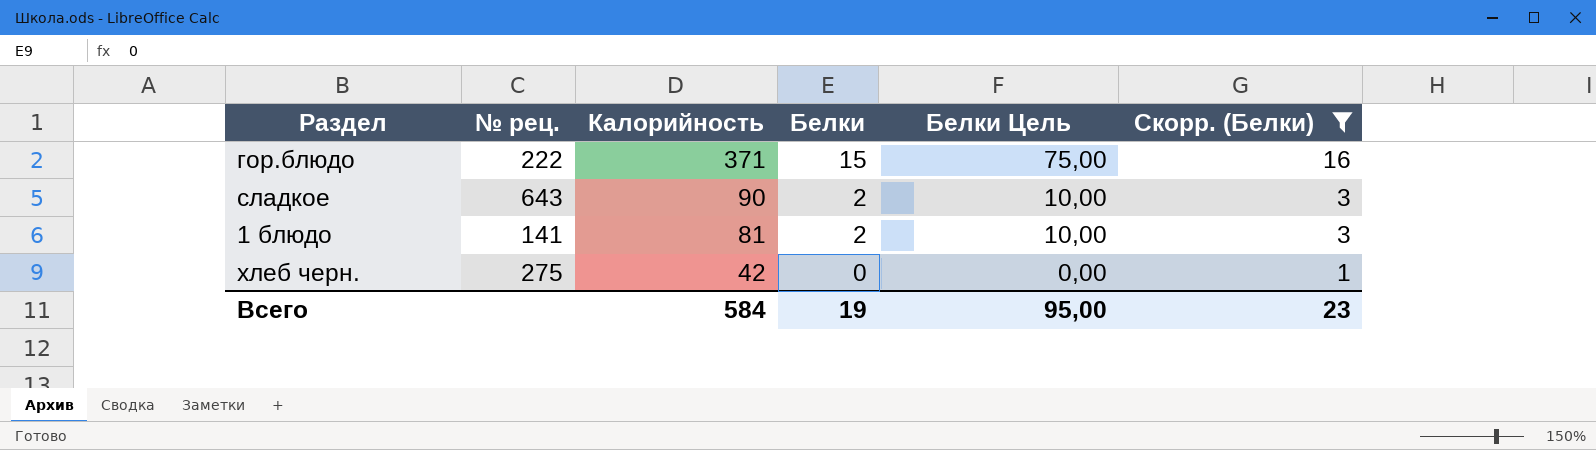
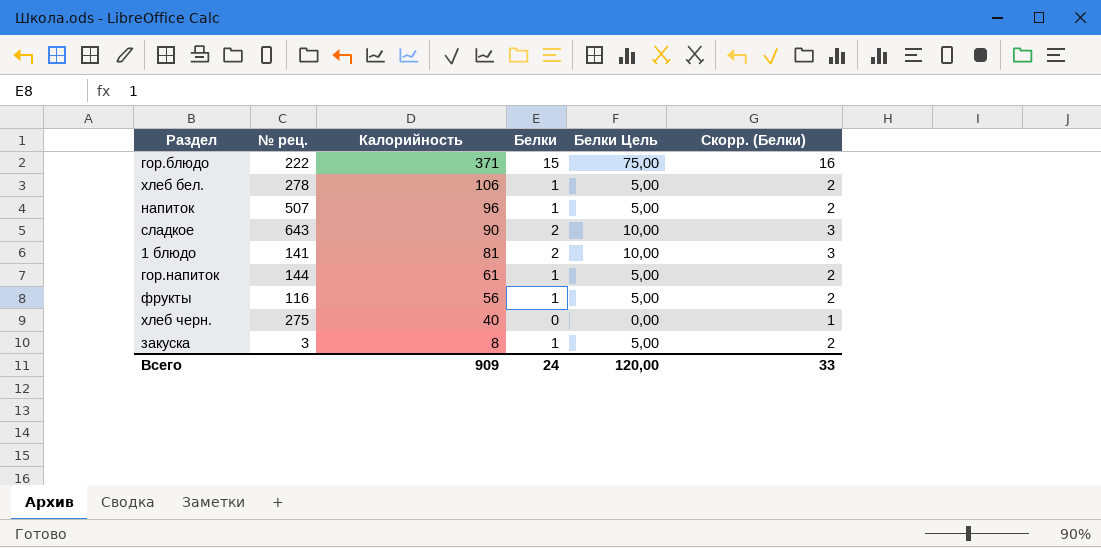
filter: Скорр. (Белки) != 2 -> none
хлеб черн. | Калорийность: 42 -> 40
Всего | Калорийность: 584 -> 909
Всего | Белки: 19 -> 24
Всего | Белки Цель: 95,00 -> 120,00
Всего | Скорр. (Белки): 23 -> 33

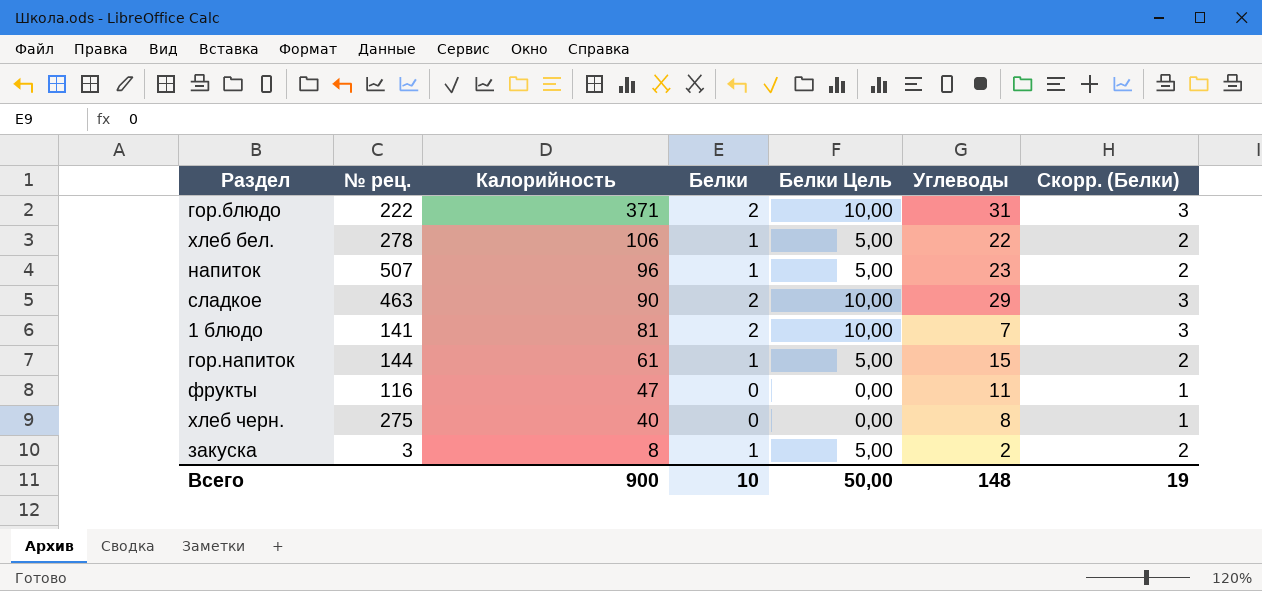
column Углеводы | position: none -> 6
гор.блюдо | Белки: 15 -> 2
гор.блюдо | Белки Цель: 75,00 -> 10,00
гор.блюдо | Скорр. (Белки): 16 -> 3
сладкое | № рец.: 643 -> 463
фрукты | Калорийность: 56 -> 47
фрукты | Белки: 1 -> 0
фрукты | Белки Цель: 5,00 -> 0,00
фрукты | Скорр. (Белки): 2 -> 1
Всего | Калорийность: 909 -> 900
Всего | Белки: 24 -> 10
Всего | Белки Цель: 120,00 -> 50,00
Всего | Скорр. (Белки): 33 -> 19

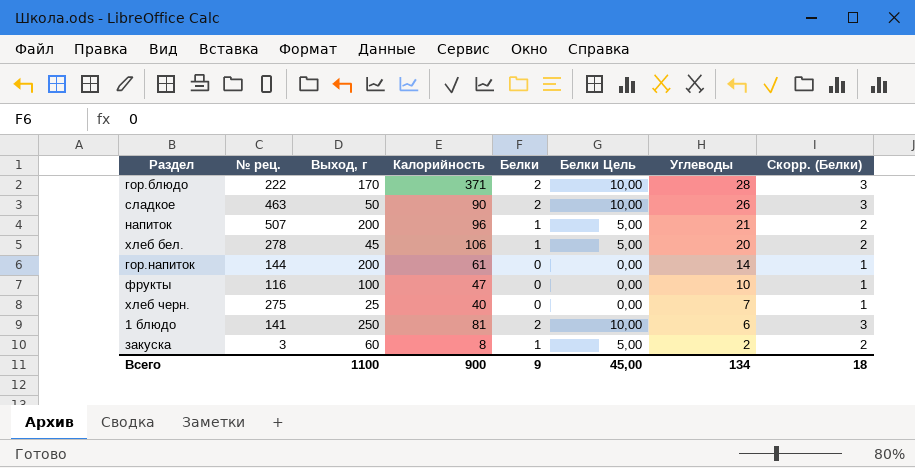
row order: Калорийность descending -> Углеводы descending
column Выход, г | position: none -> 3
гор.блюдо | Углеводы: 31 -> 28
сладкое | Углеводы: 29 -> 26
напиток | Углеводы: 23 -> 21
хлеб бел. | Углеводы: 22 -> 20
гор.напиток | Белки: 1 -> 0
гор.напиток | Белки Цель: 5,00 -> 0,00
гор.напиток | Углеводы: 15 -> 14
гор.напиток | Скорр. (Белки): 2 -> 1
фрукты | Углеводы: 11 -> 10
хлеб черн. | Углеводы: 8 -> 7
1 блюдо | Углеводы: 7 -> 6
Всего | Белки: 10 -> 9
Всего | Белки Цель: 50,00 -> 45,00
Всего | Углеводы: 148 -> 134
Всего | Скорр. (Белки): 19 -> 18

